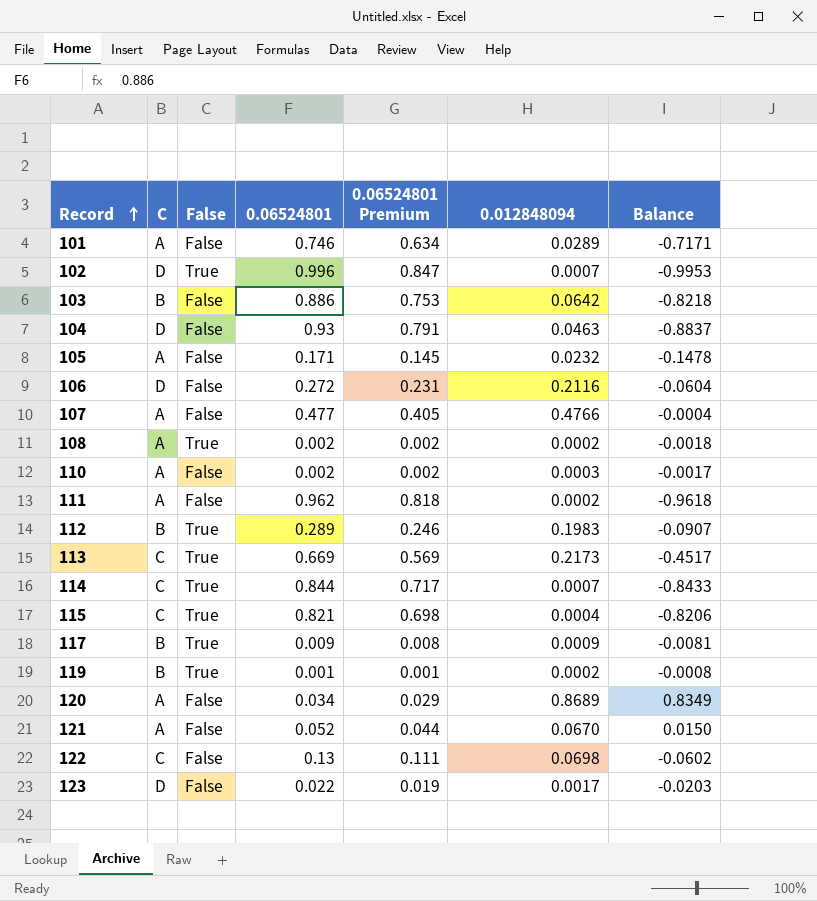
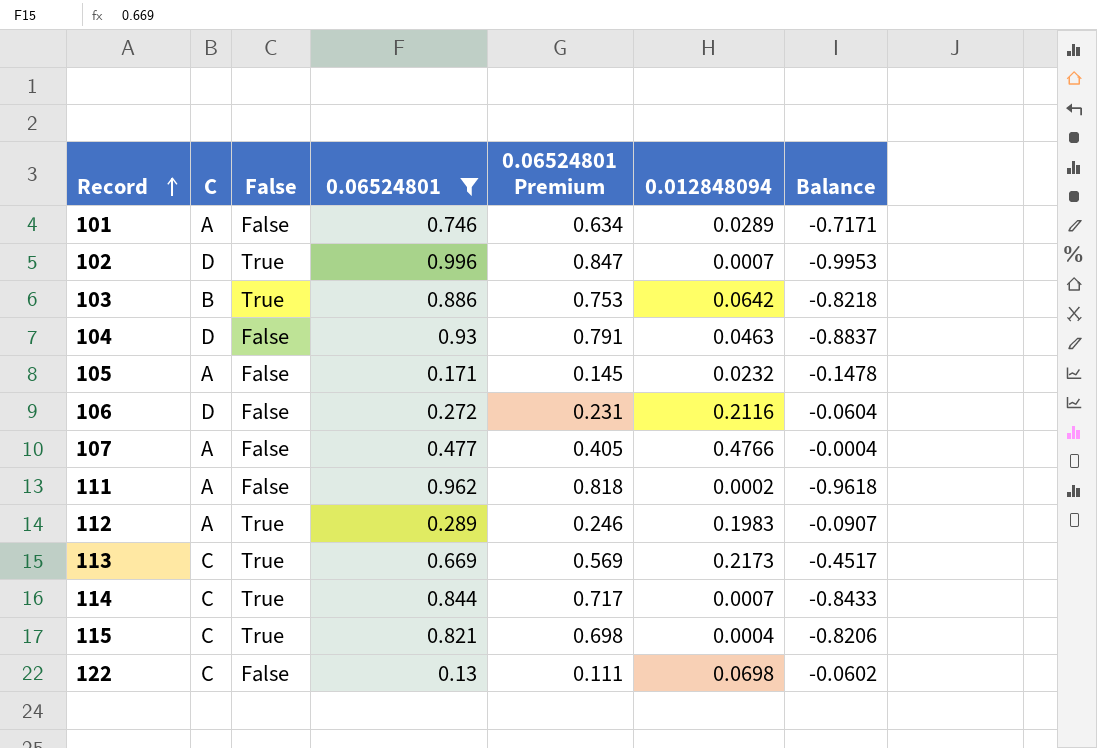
filter: none -> 0.06524801 >= 0.13
103 | False: False -> True
112 | C: B -> A

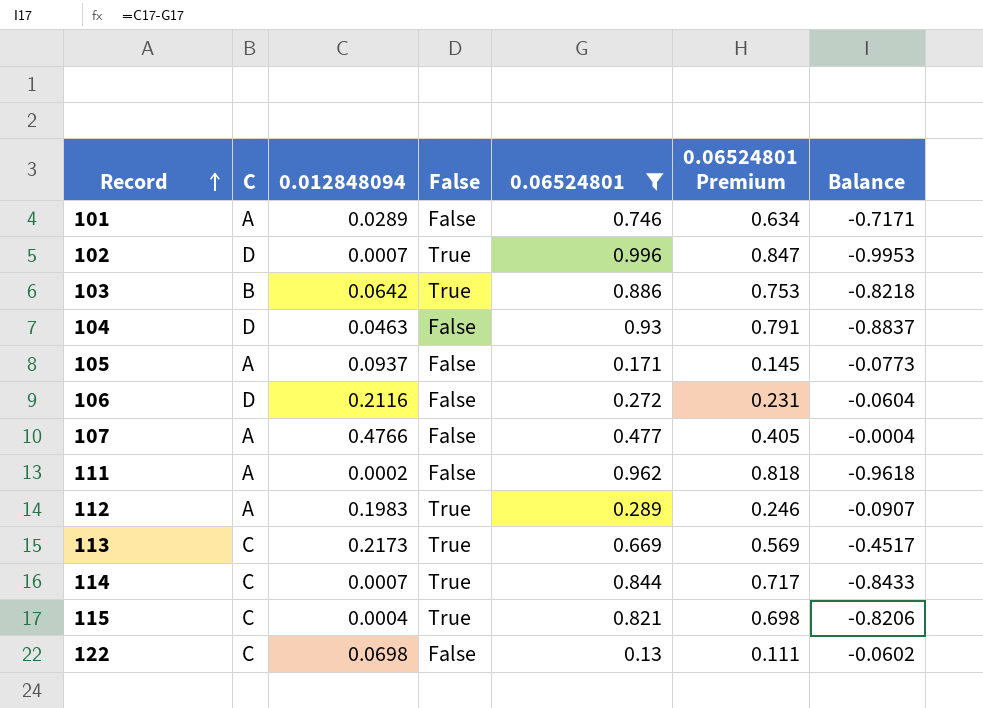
column 0.012848094 | position: 6 -> 3
105 | 0.012848094: 0.0232 -> 0.0937
105 | Balance: -0.1478 -> -0.0773

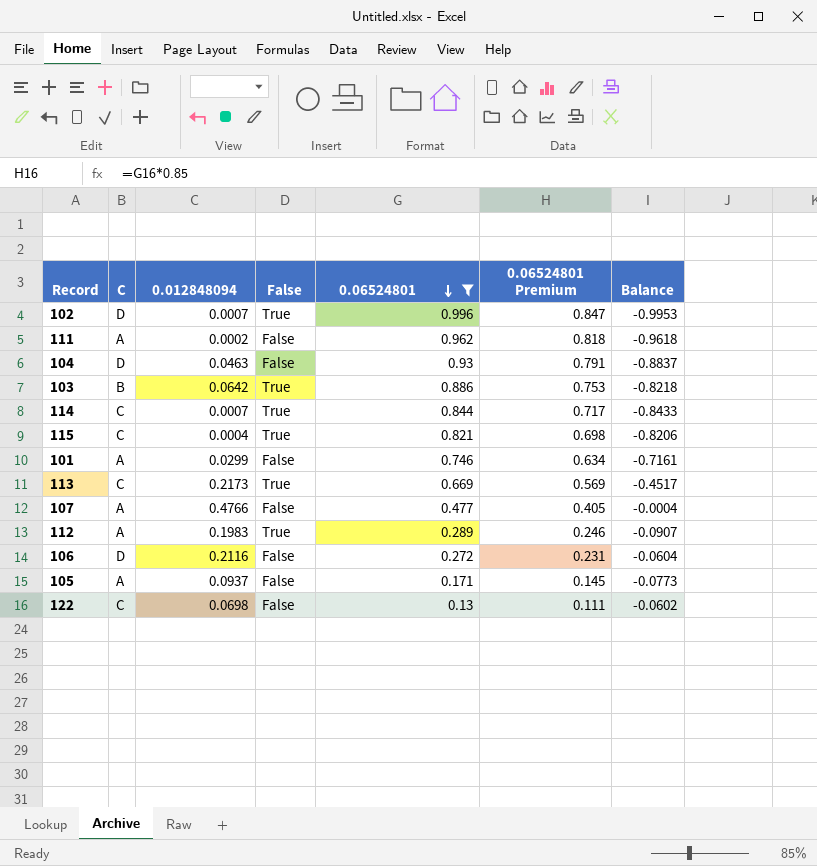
row order: Record ascending -> 0.06524801 descending
101 | 0.012848094: 0.0289 -> 0.0299
101 | Balance: -0.7171 -> -0.7161

